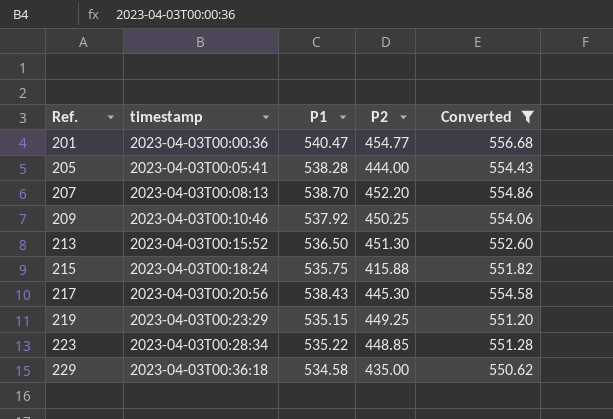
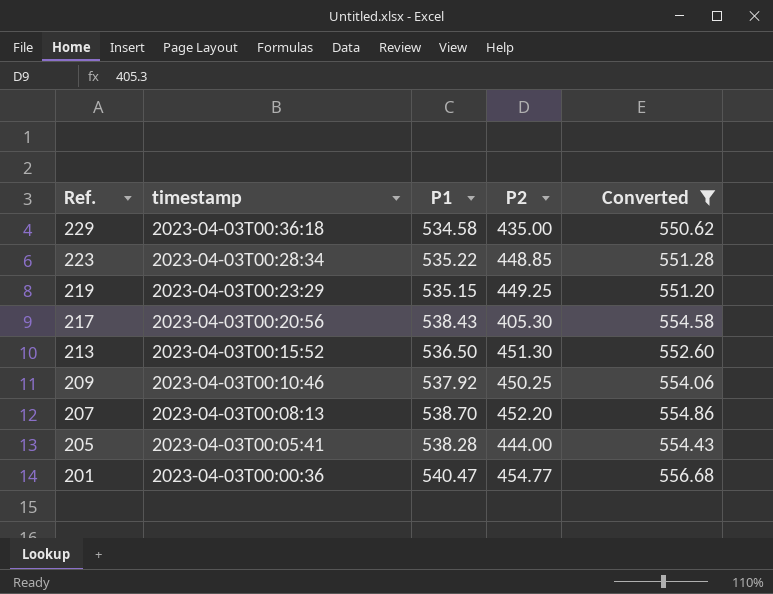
row order: Ref. ascending -> Ref. descending
row 215: 2023-04-03T00:18:24 | 535.75 | 415.88 | 551.82 -> none
217 | P2: 445.30 -> 405.30

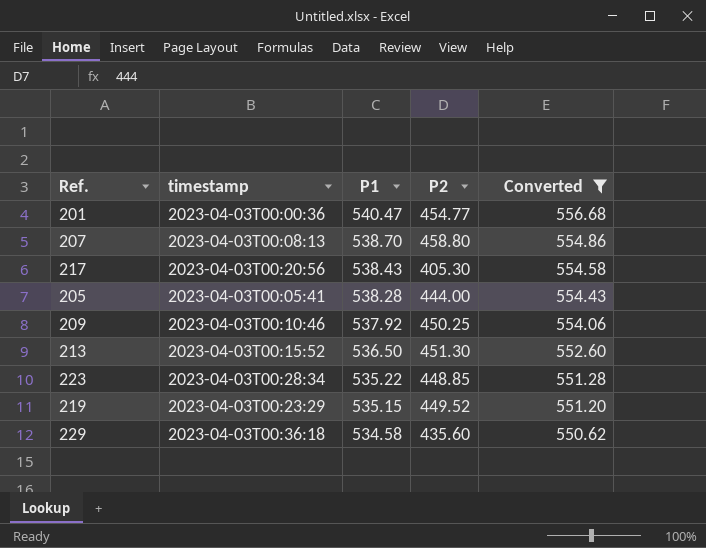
row order: Ref. descending -> P1 descending
207 | P2: 452.20 -> 458.80
219 | P2: 449.25 -> 449.52
229 | P2: 435.00 -> 435.60

